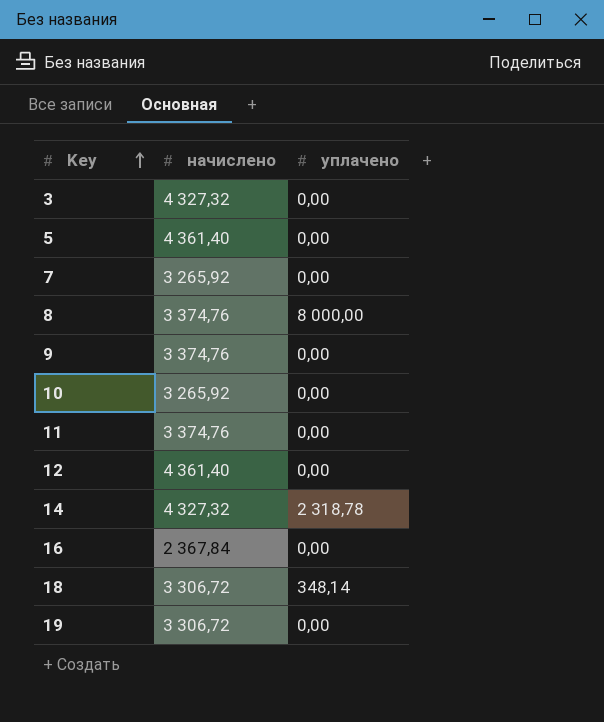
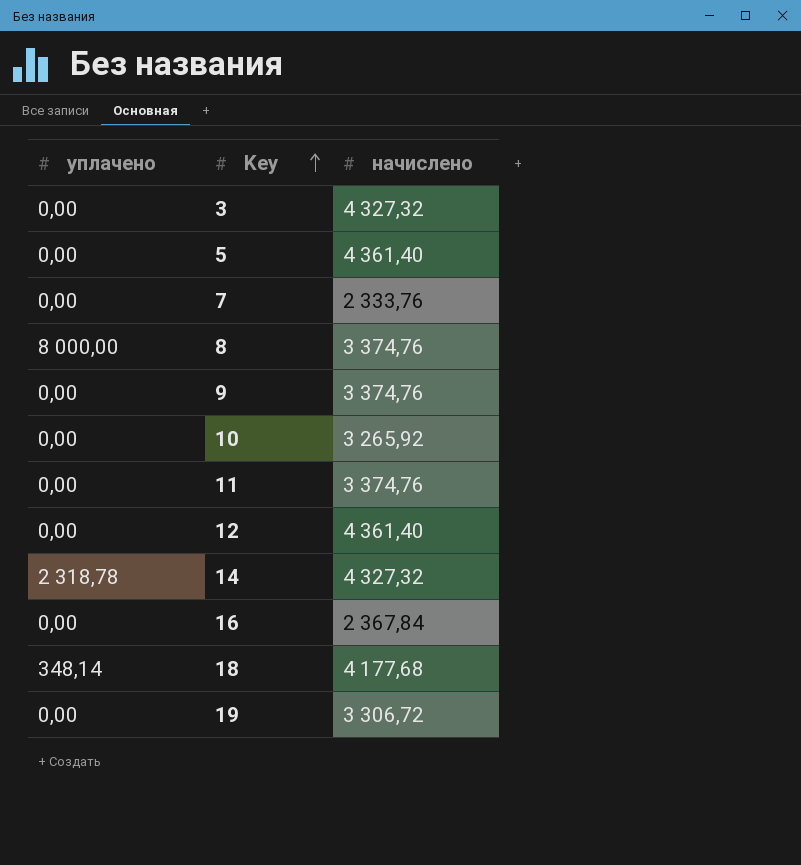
column уплачено | position: 3 -> 1
7 | начислено: 3 265,92 -> 2 333,76
18 | начислено: 3 306,72 -> 4 177,68

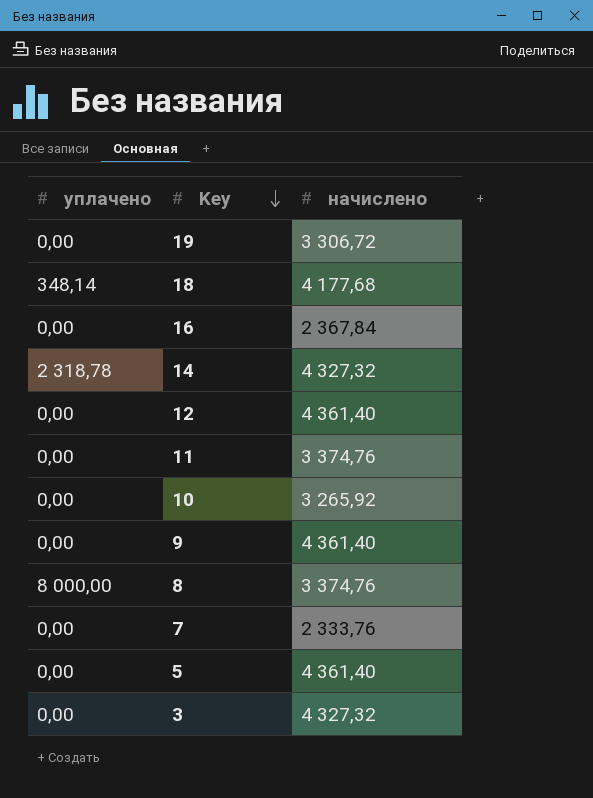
row order: Key ascending -> Key descending
9 | начислено: 3 374,76 -> 4 361,40

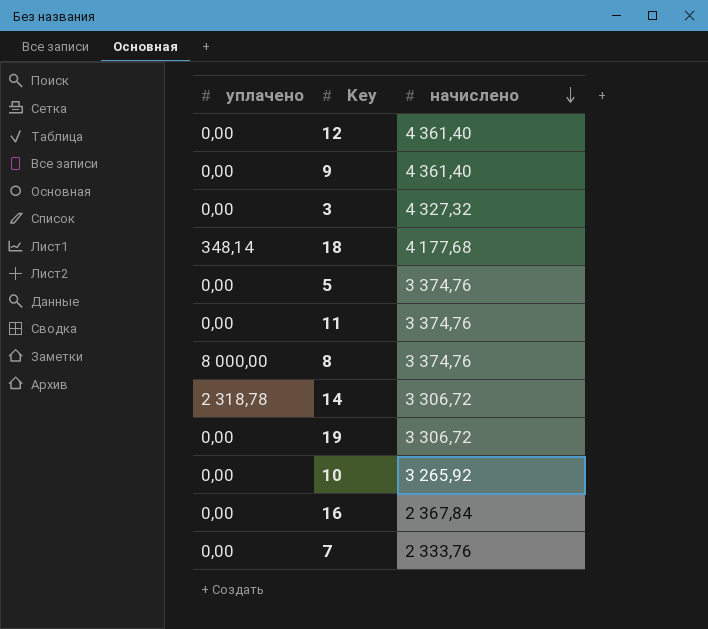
row order: Key descending -> начислено descending
5 | начислено: 4 361,40 -> 3 374,76
14 | начислено: 4 327,32 -> 3 306,72

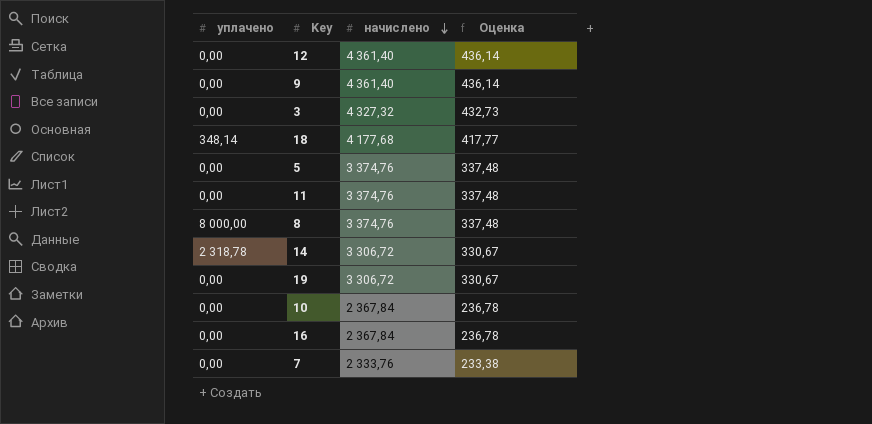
column Оценка | formula: none -> [начислено] * 0,1
10 | начислено: 3 265,92 -> 2 367,84

